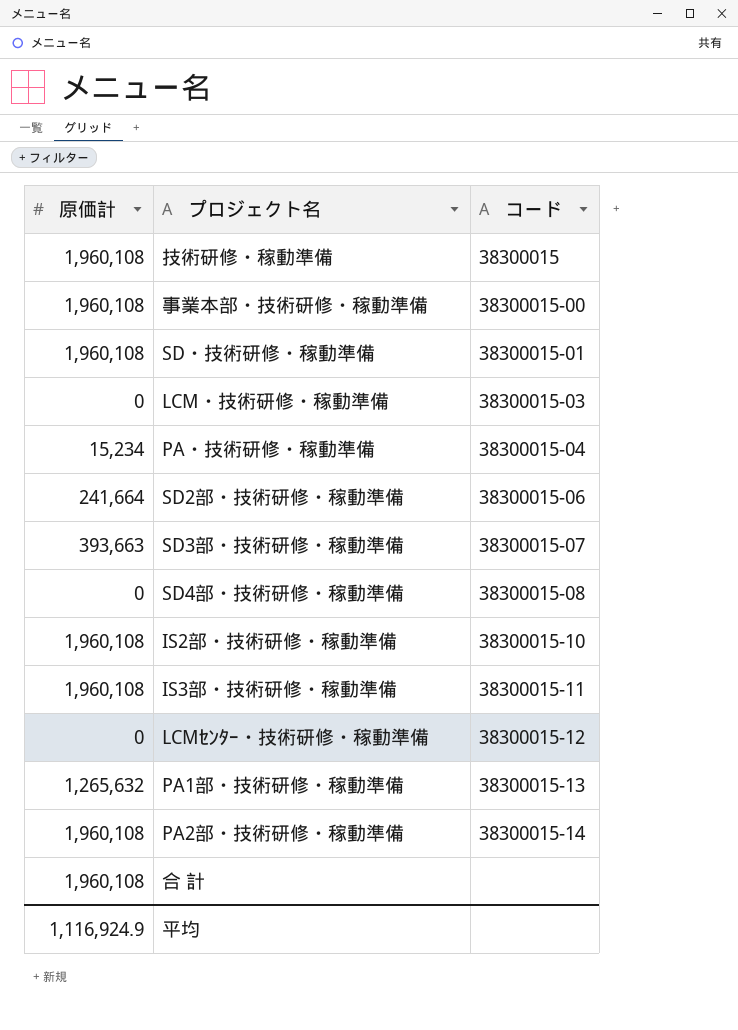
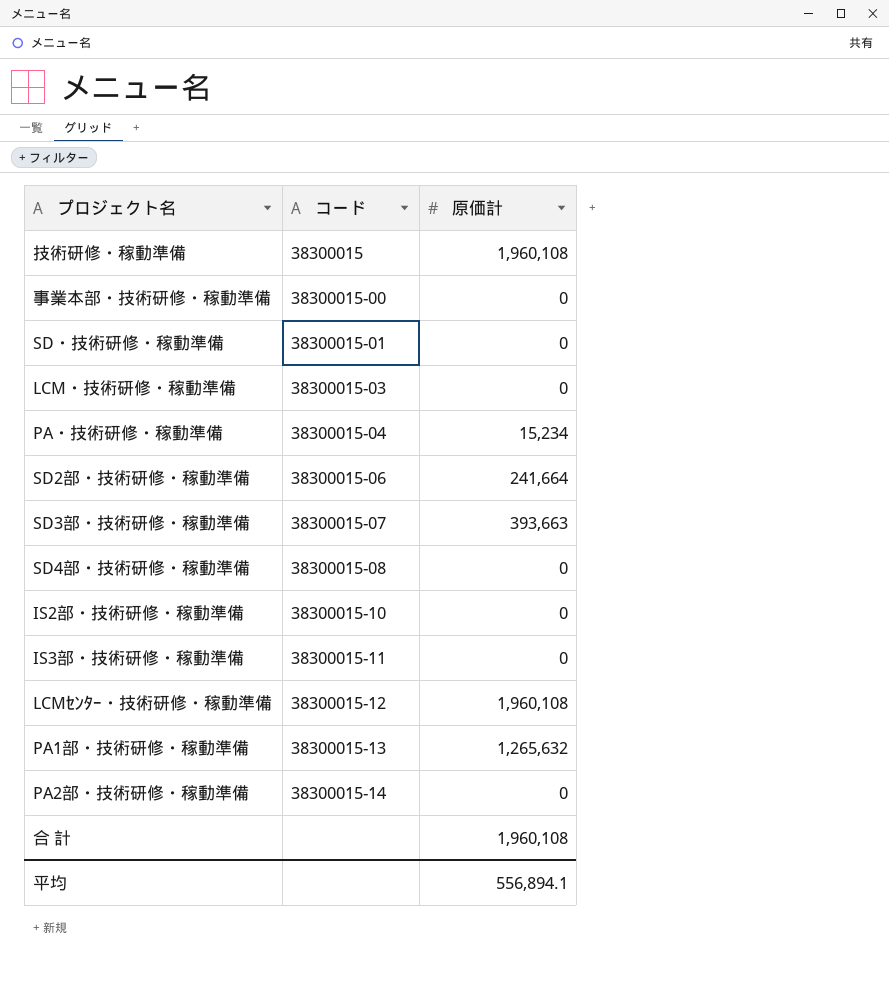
column 原価計 | position: 1 -> 3
事業本部・技術研修・稼動準備 | 原価計: 1,960,108 -> 0
SD・技術研修・稼動準備 | 原価計: 1,960,108 -> 0
IS2部・技術研修・稼動準備 | 原価計: 1,960,108 -> 0
IS3部・技術研修・稼動準備 | 原価計: 1,960,108 -> 0
LCMｾﾝﾀｰ・技術研修・稼動準備 | 原価計: 0 -> 1,960,108
PA2部・技術研修・稼動準備 | 原価計: 1,960,108 -> 0
平均 | 原価計: 1,116,924.9 -> 556,894.1

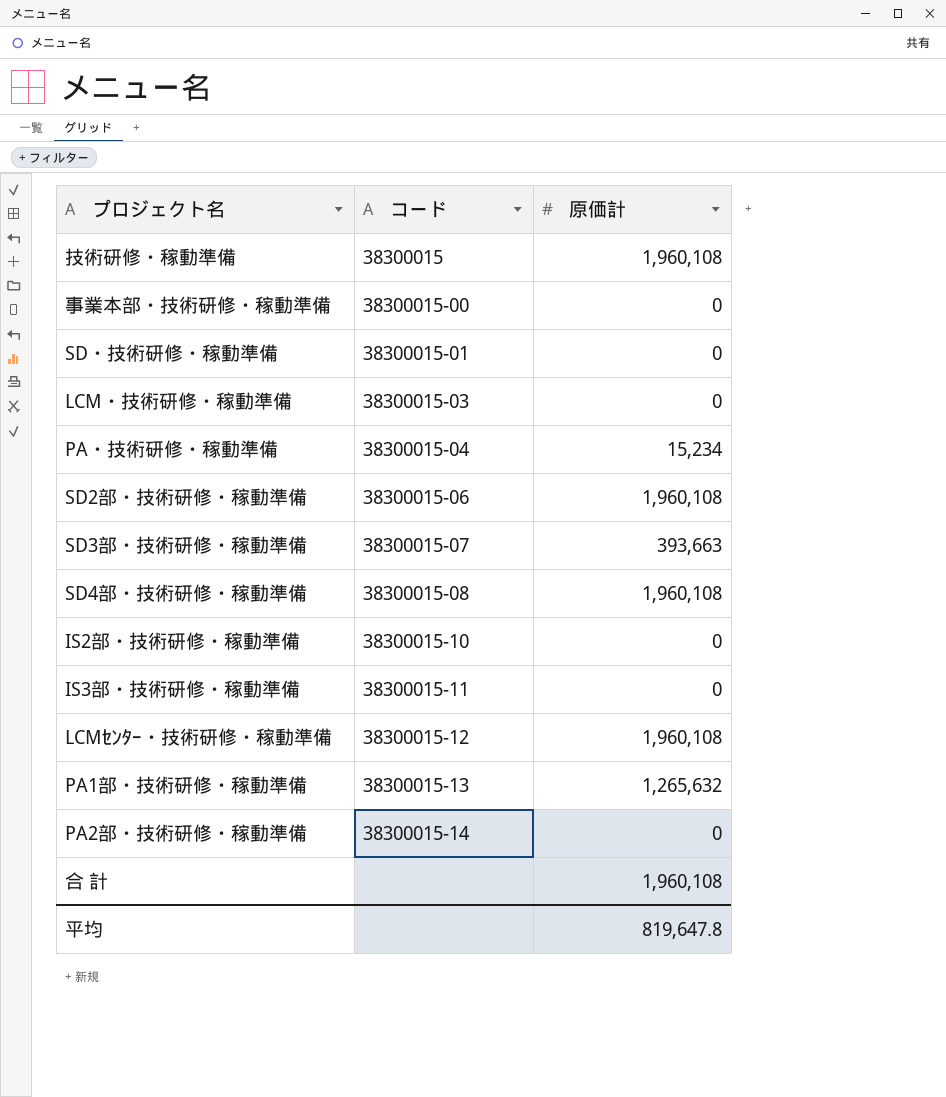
SD2部・技術研修・稼動準備 | 原価計: 241,664 -> 1,960,108
SD4部・技術研修・稼動準備 | 原価計: 0 -> 1,960,108
平均 | 原価計: 556,894.1 -> 819,647.8

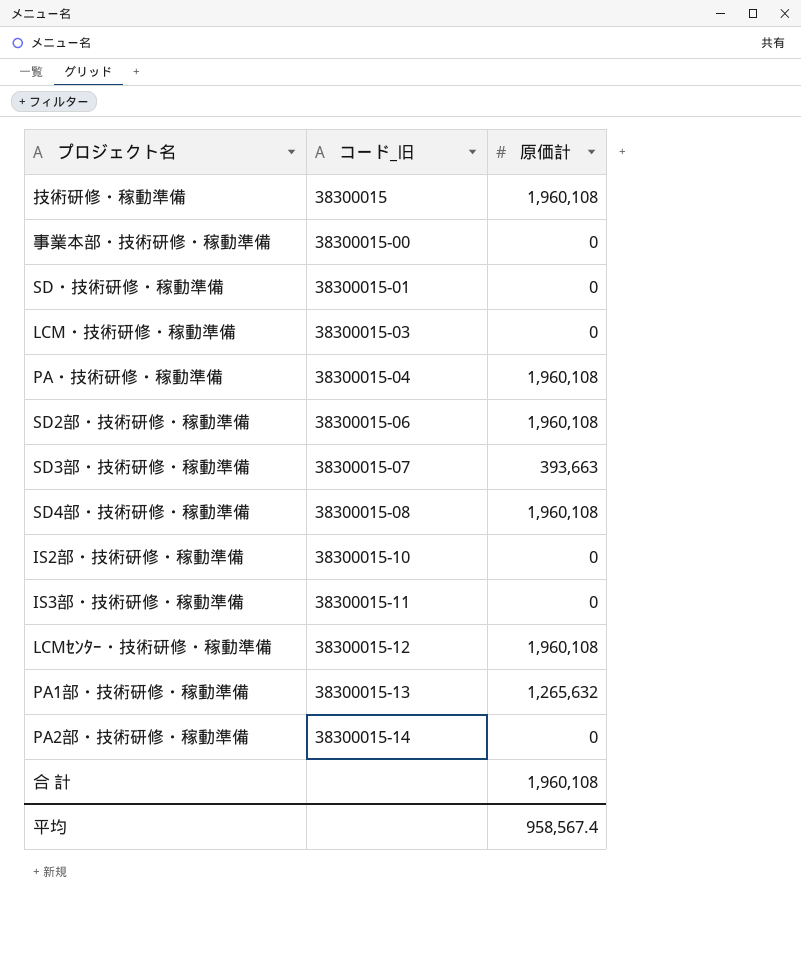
column name: コード -> コード_旧
PA・技術研修・稼動準備 | 原価計: 15,234 -> 1,960,108
平均 | 原価計: 819,647.8 -> 958,567.4

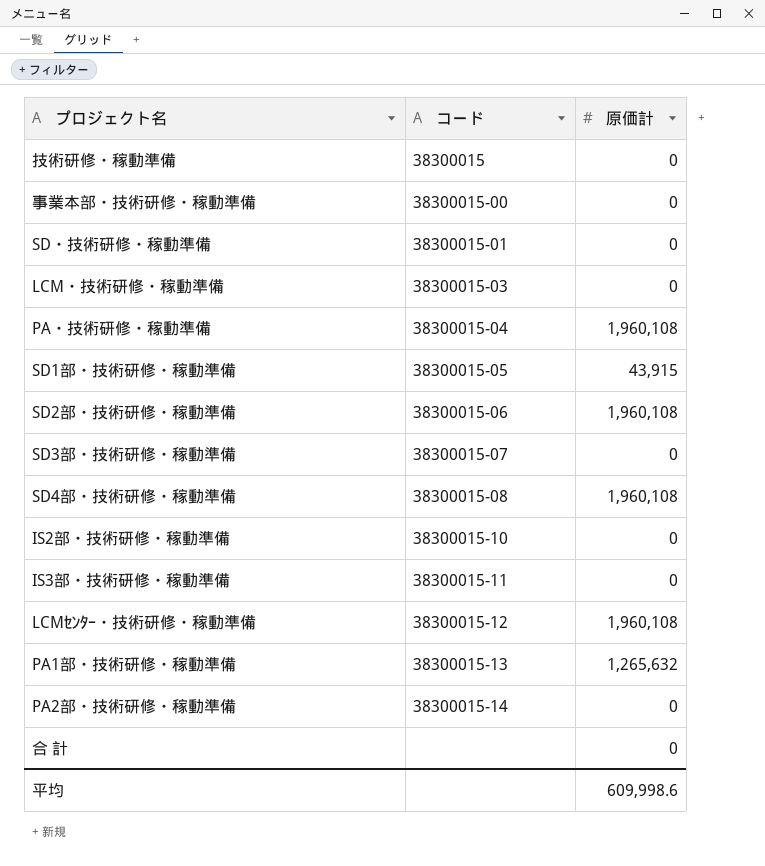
column name: コード_旧 -> コード
技術研修・稼動準備 | 原価計: 1,960,108 -> 0
row SD1部・技術研修・稼動準備: none -> 38300015-05 | 43,915
SD3部・技術研修・稼動準備 | 原価計: 393,663 -> 0
合 計 | 原価計: 1,960,108 -> 0
平均 | 原価計: 958,567.4 -> 609,998.6

